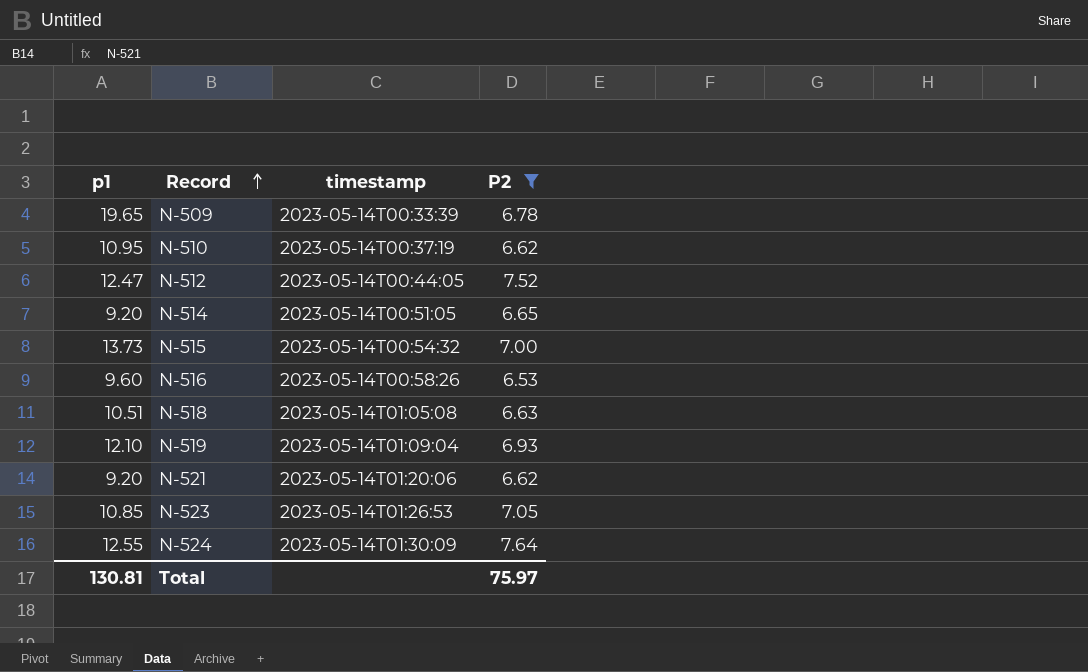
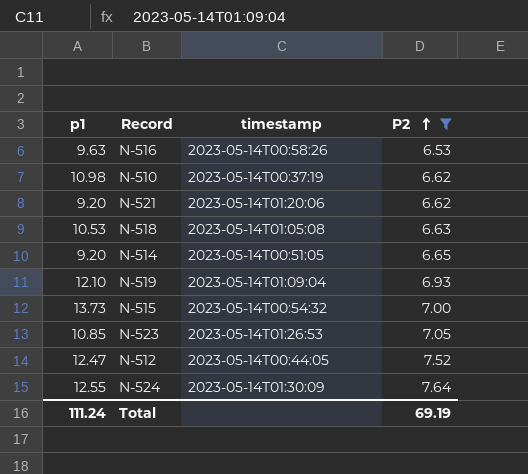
row order: Record ascending -> P2 ascending
row N-509: 19.65 | 2023-05-14T00:33:39 | 6.78 -> none
N-516 | p1: 9.60 -> 9.63
N-510 | p1: 10.95 -> 10.98
N-518 | p1: 10.51 -> 10.53
Total | p1: 130.81 -> 111.24
Total | P2: 75.97 -> 69.19

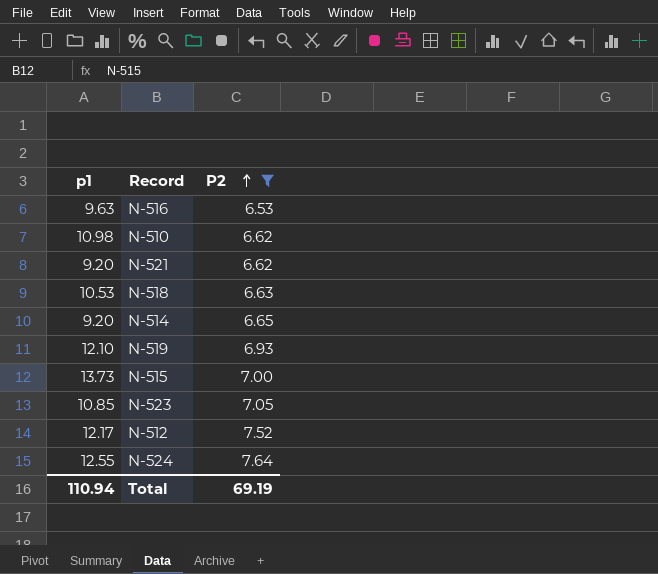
column timestamp | position: 3 -> none
N-512 | p1: 12.47 -> 12.17
Total | p1: 111.24 -> 110.94

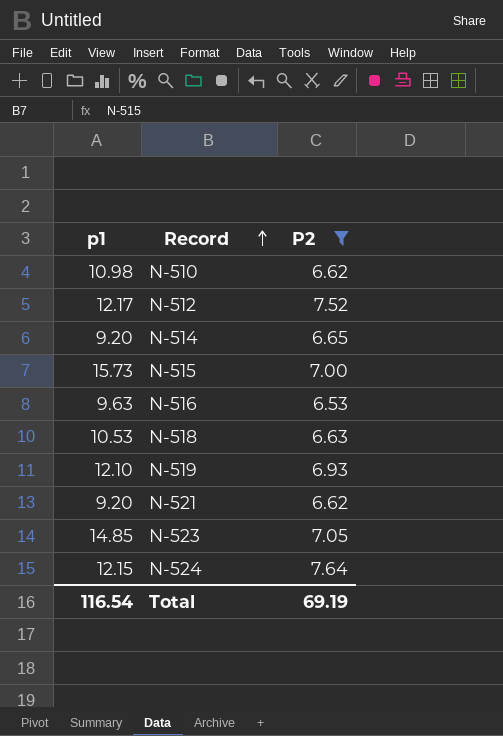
row order: P2 ascending -> Record ascending
N-515 | p1: 13.73 -> 15.73
N-523 | p1: 10.85 -> 14.85
N-524 | p1: 12.55 -> 12.15
Total | p1: 110.94 -> 116.54

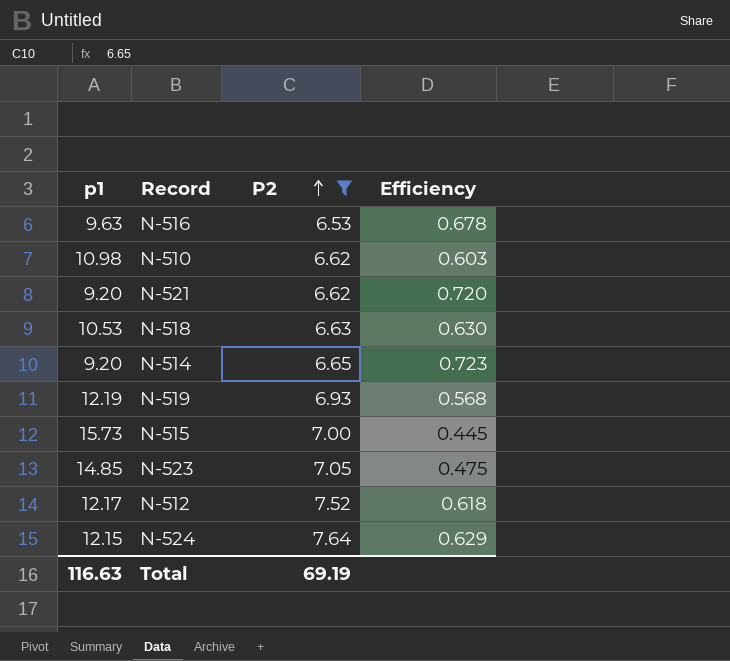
row order: Record ascending -> P2 ascending
column Efficiency | formula: none -> [P2] / [p1]
N-519 | p1: 12.10 -> 12.19
Total | p1: 116.54 -> 116.63

